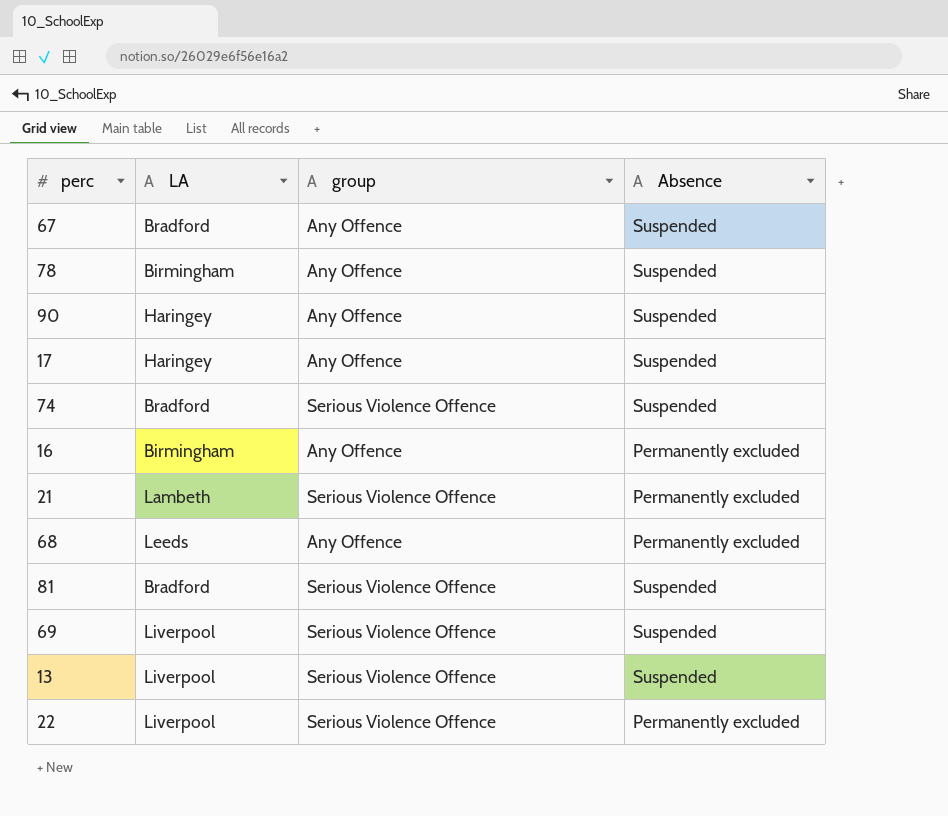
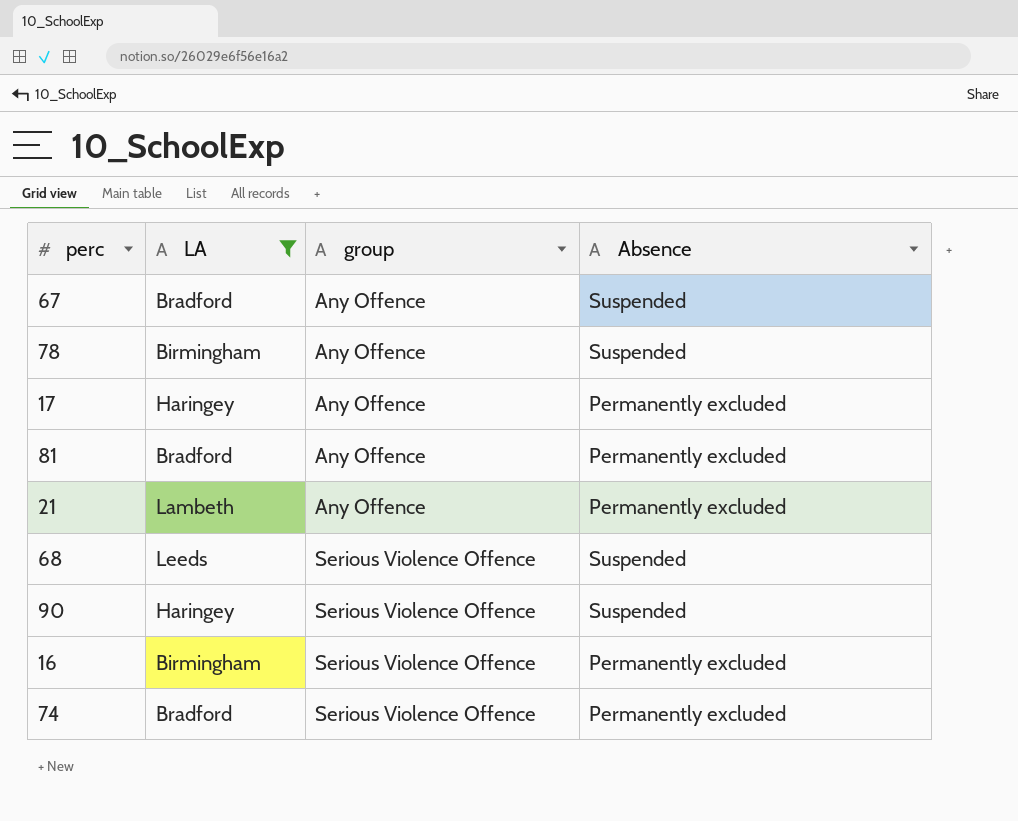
filter: none -> LA != Liverpool
row order: none -> group ascending
17 | Absence: Suspended -> Permanently excluded
81 | group: Serious Violence Offence -> Any Offence
81 | Absence: Suspended -> Permanently excluded
21 | group: Serious Violence Offence -> Any Offence
68 | group: Any Offence -> Serious Violence Offence
68 | Absence: Permanently excluded -> Suspended
90 | group: Any Offence -> Serious Violence Offence
16 | group: Any Offence -> Serious Violence Offence
74 | Absence: Suspended -> Permanently excluded

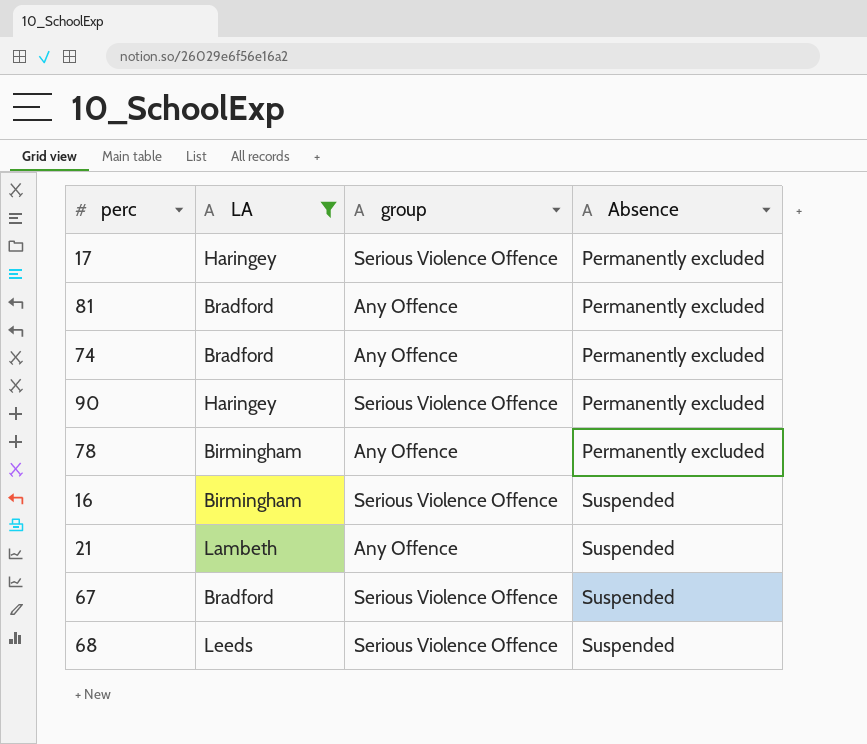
row order: group ascending -> Absence ascending
17 | group: Any Offence -> Serious Violence Offence
74 | group: Serious Violence Offence -> Any Offence
90 | Absence: Suspended -> Permanently excluded
78 | Absence: Suspended -> Permanently excluded
16 | Absence: Permanently excluded -> Suspended
21 | Absence: Permanently excluded -> Suspended
67 | group: Any Offence -> Serious Violence Offence

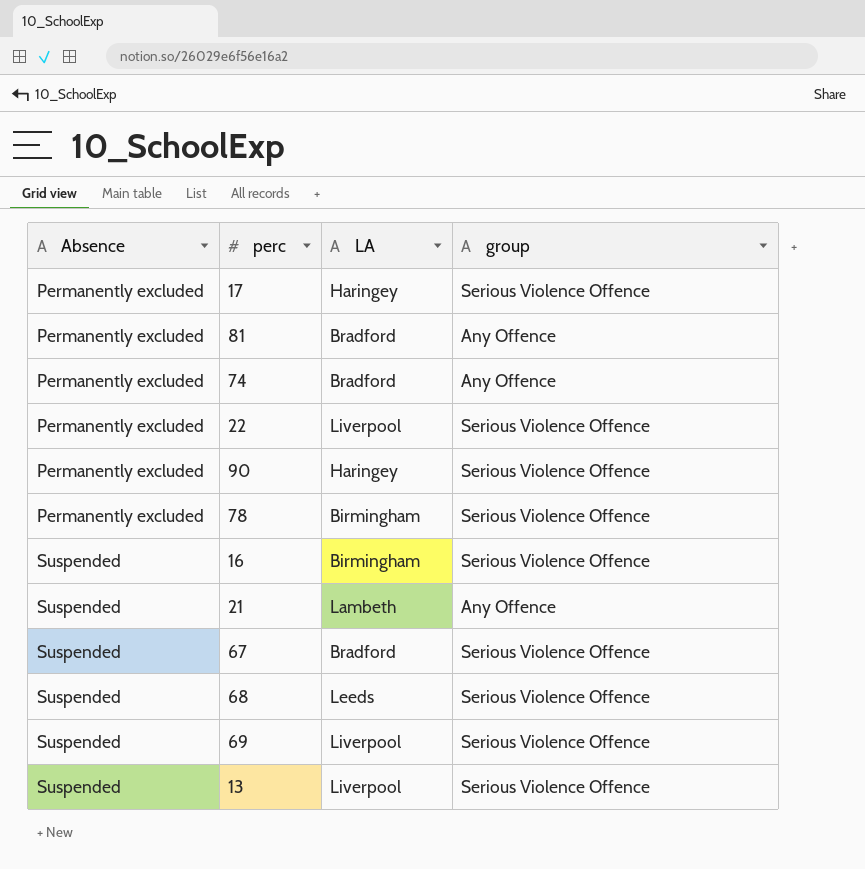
filter: LA != Liverpool -> none
column Absence | position: 4 -> 1
78 | group: Any Offence -> Serious Violence Offence

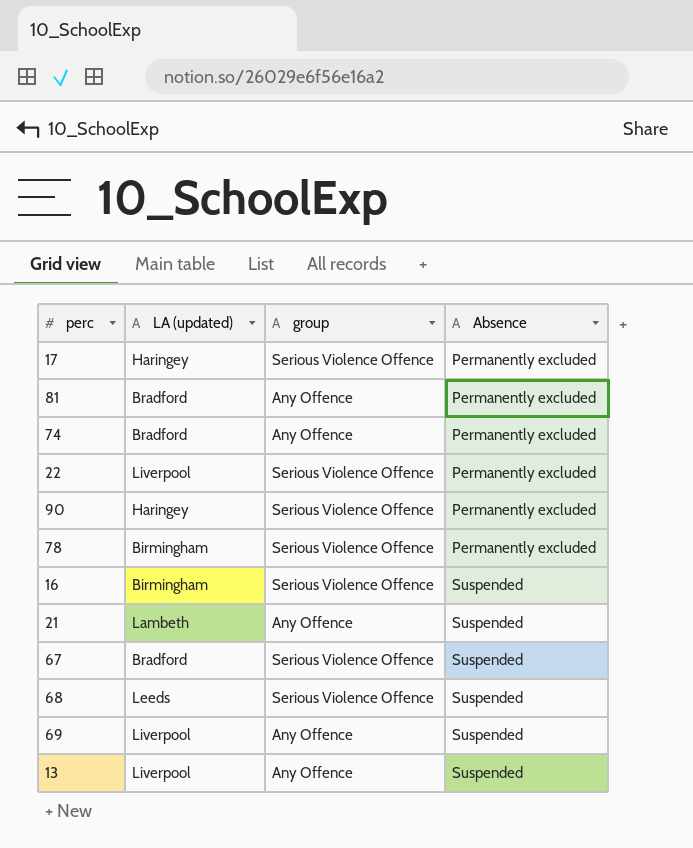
column name: LA -> LA (updated)
column Absence | position: 1 -> 4
69 | group: Serious Violence Offence -> Any Offence
13 | group: Serious Violence Offence -> Any Offence

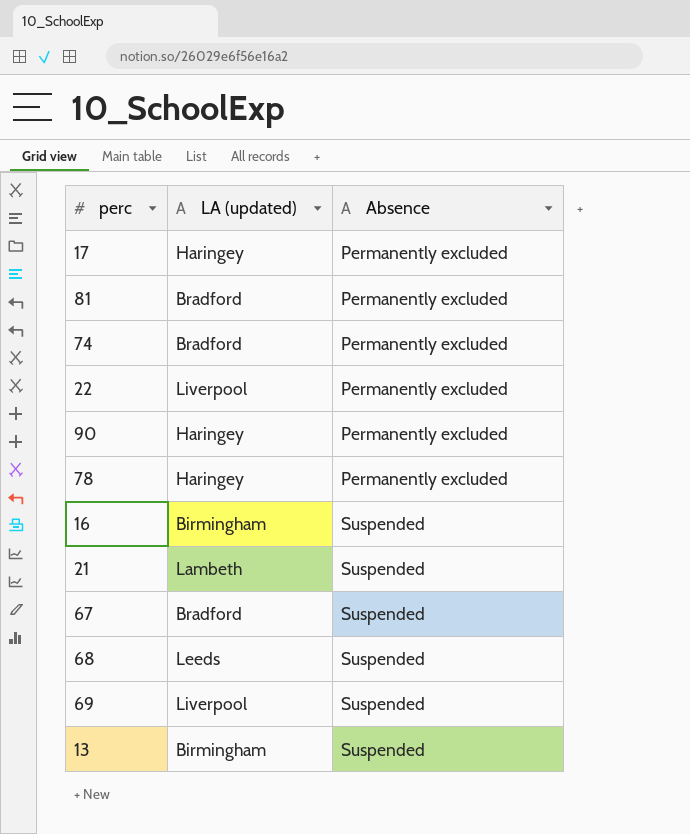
column group | position: 3 -> none
78 | LA (updated): Birmingham -> Haringey
13 | LA (updated): Liverpool -> Birmingham

